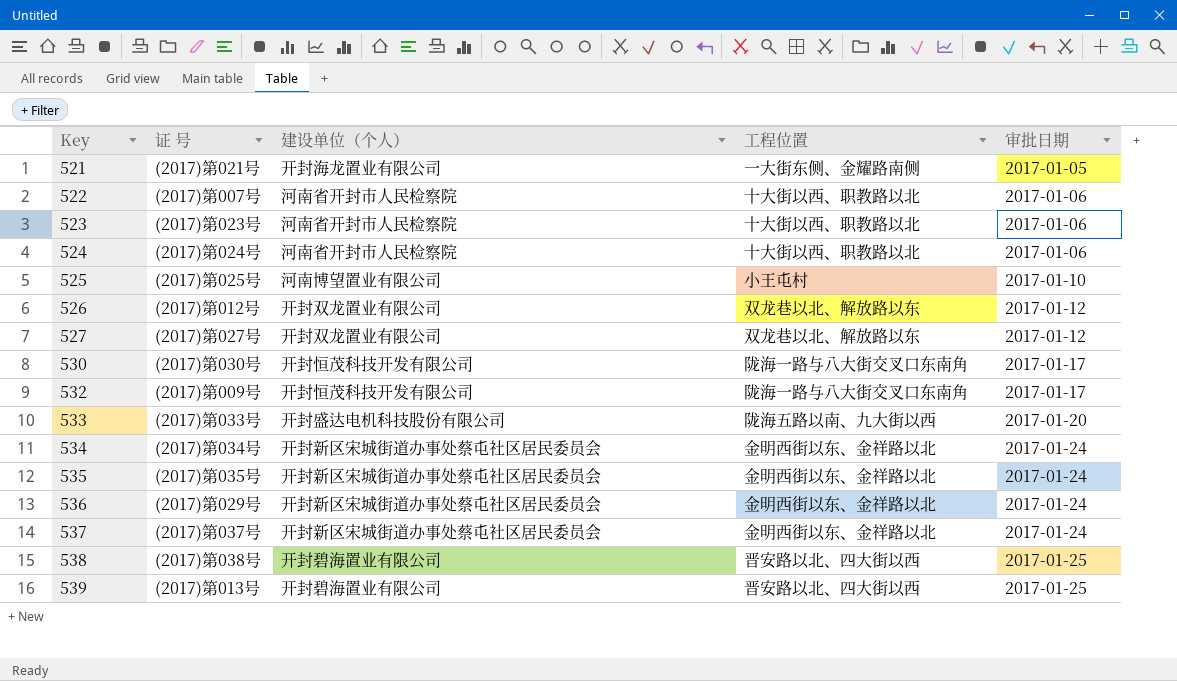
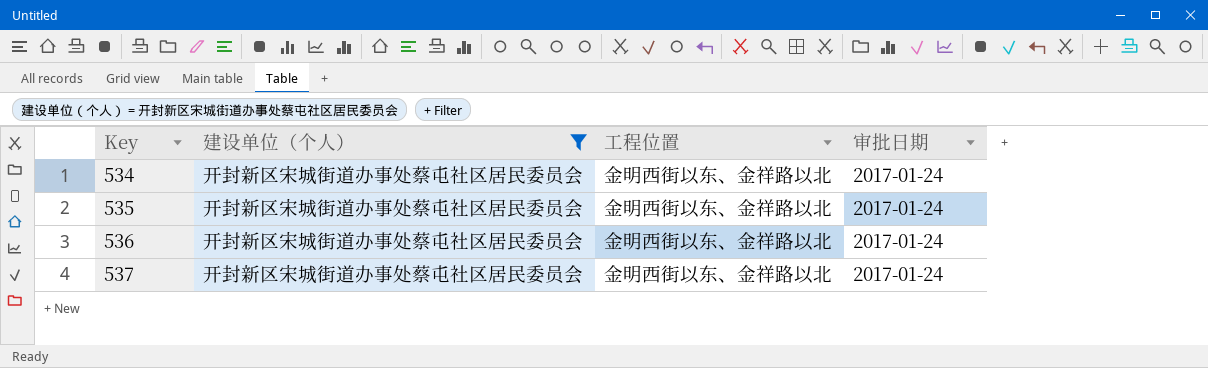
filter: none -> 建设单位（个人） = 开封新区宋城街道办事处蔡屯社区居民委员会
column 证 号 | position: 2 -> none

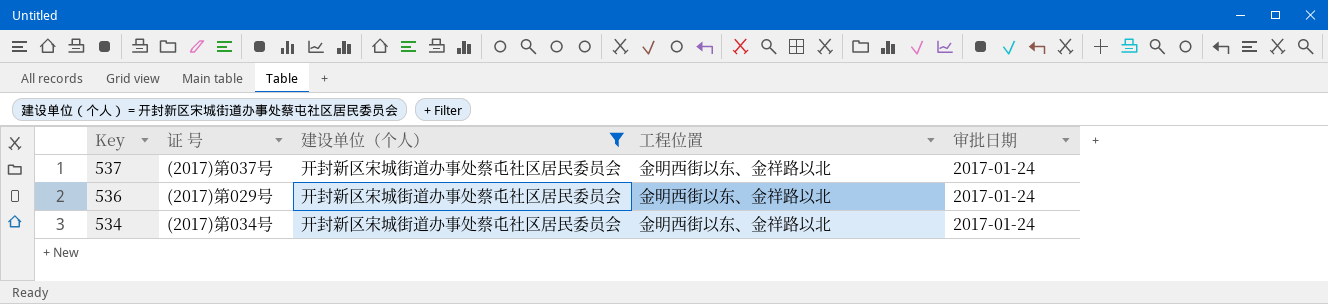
row order: Key ascending -> Key descending
column 证 号 | position: none -> 2
row 535: 开封新区宋城街道办事处蔡屯社区居民委员会 | 金明西街以东、金祥路以北 | 2017-01-24 -> none

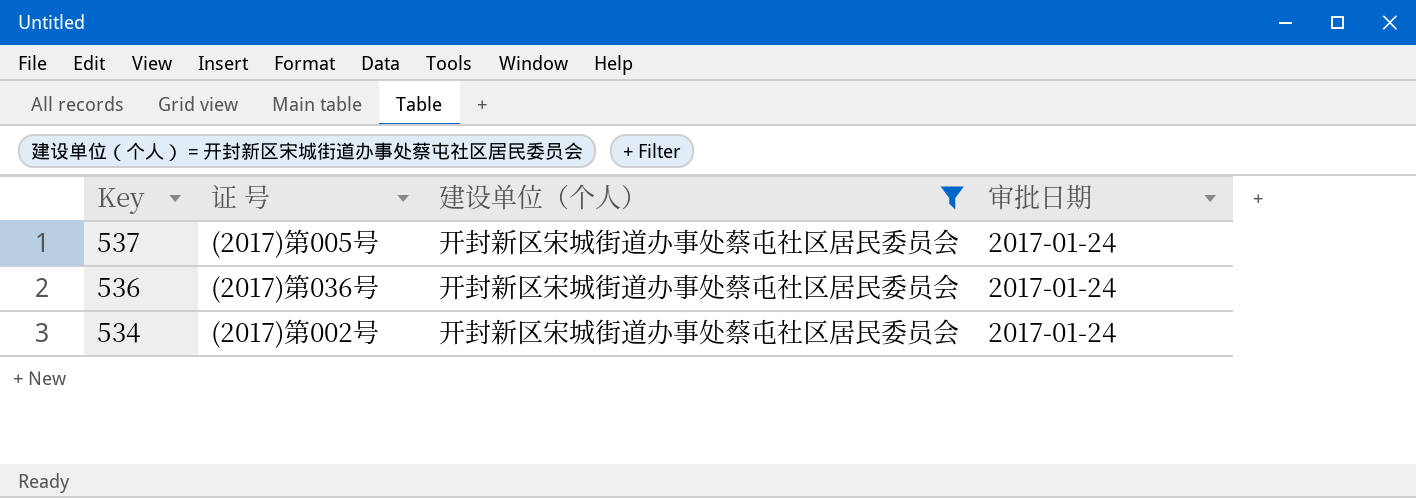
column 工程位置 | position: 4 -> none
537 | 证 号: (2017)第037号 -> (2017)第005号
536 | 证 号: (2017)第029号 -> (2017)第036号
534 | 证 号: (2017)第034号 -> (2017)第002号

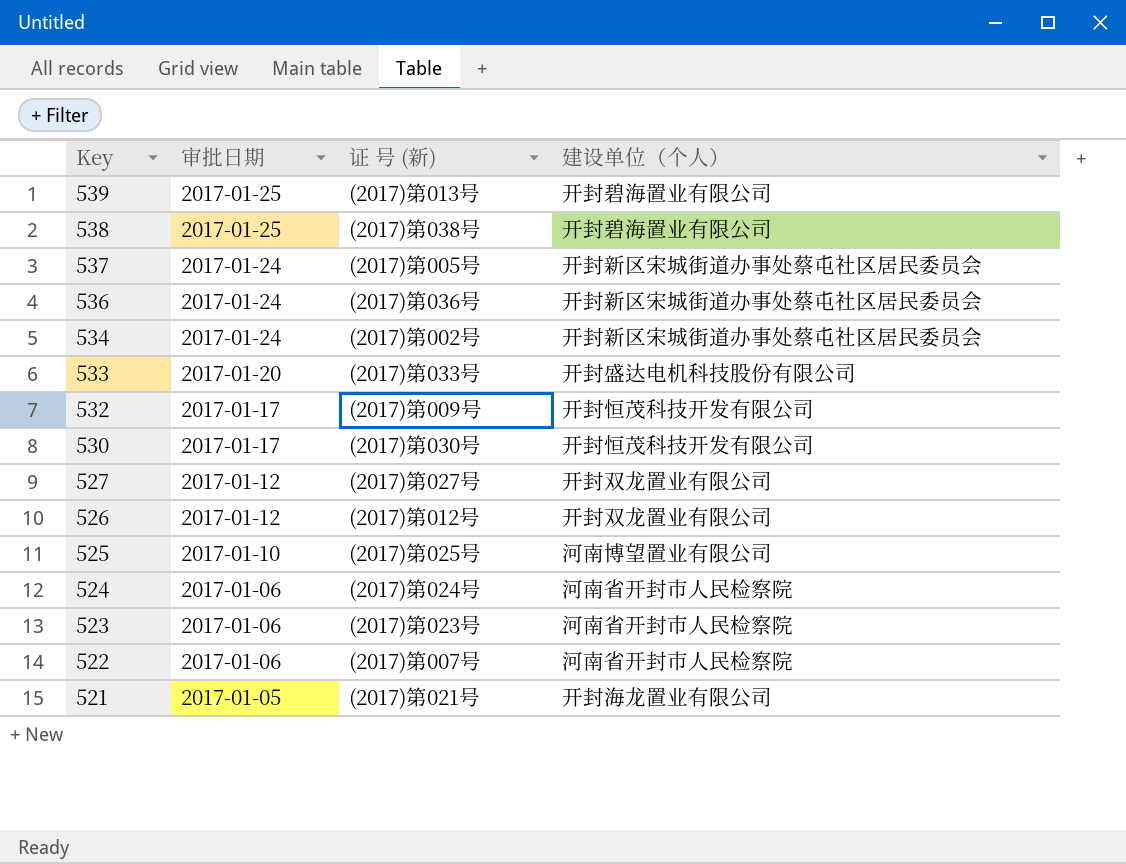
filter: 建设单位（个人） = 开封新区宋城街道办事处蔡屯社区居民委员会 -> none
column 审批日期 | position: 4 -> 2
column name: 证 号 -> 证 号 (新)

